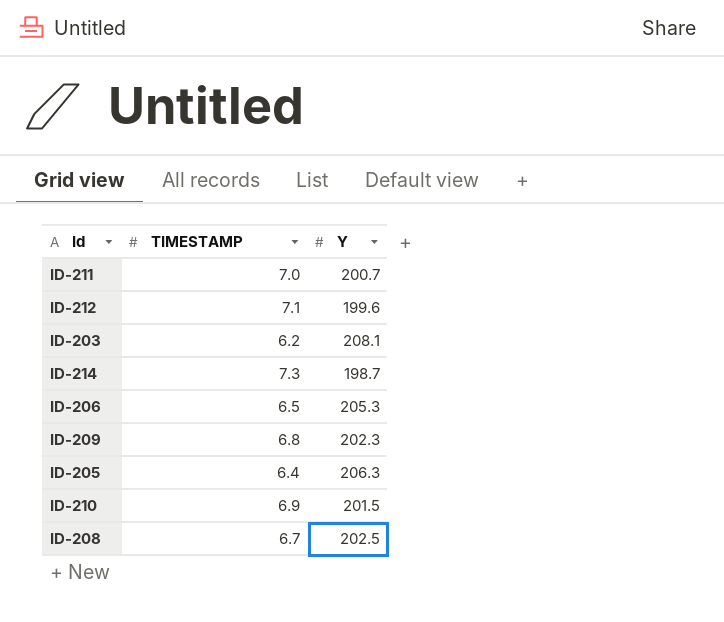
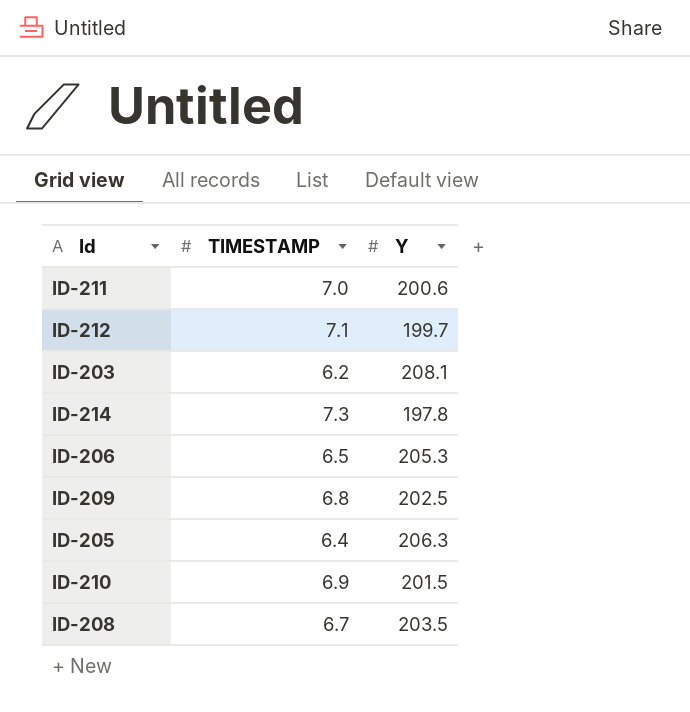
ID-211 | Y: 200.7 -> 200.6
ID-212 | Y: 199.6 -> 199.7
ID-214 | Y: 198.7 -> 197.8
ID-209 | Y: 202.3 -> 202.5
ID-208 | Y: 202.5 -> 203.5

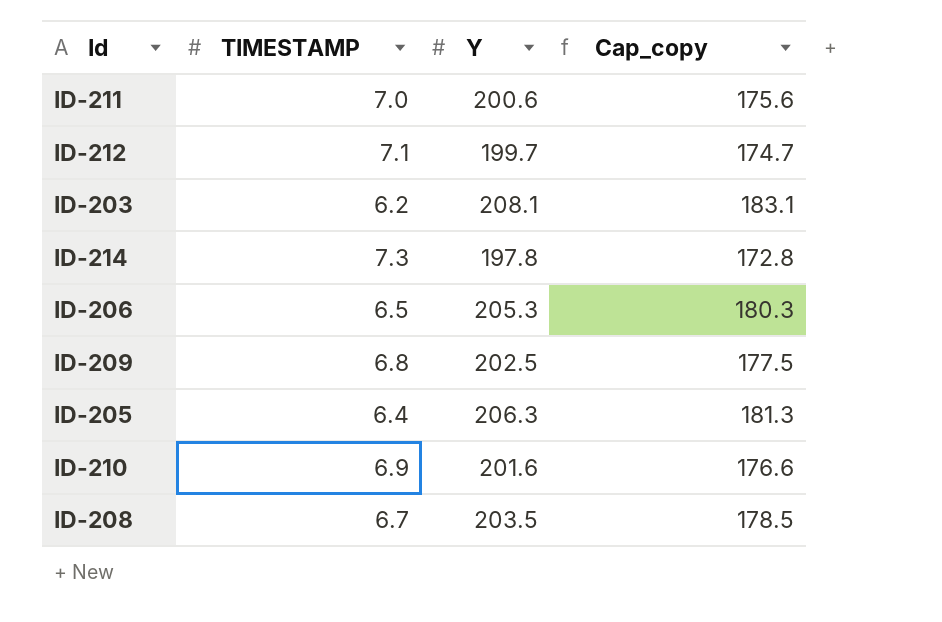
column Cap_copy | formula: none -> [Y] - 25
ID-210 | Y: 201.5 -> 201.6

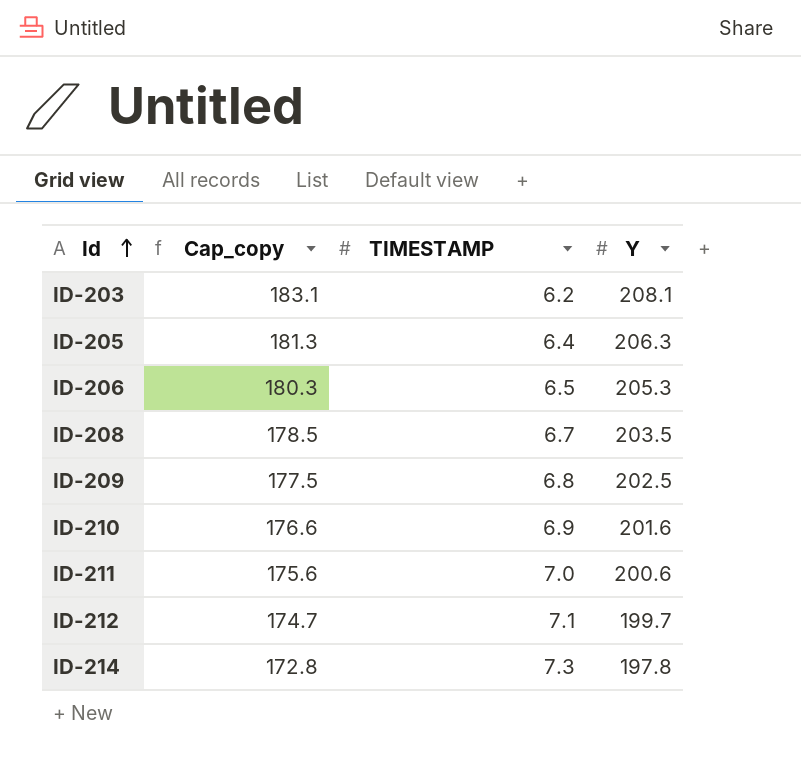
row order: none -> Id ascending
column Cap_copy | position: 4 -> 2

